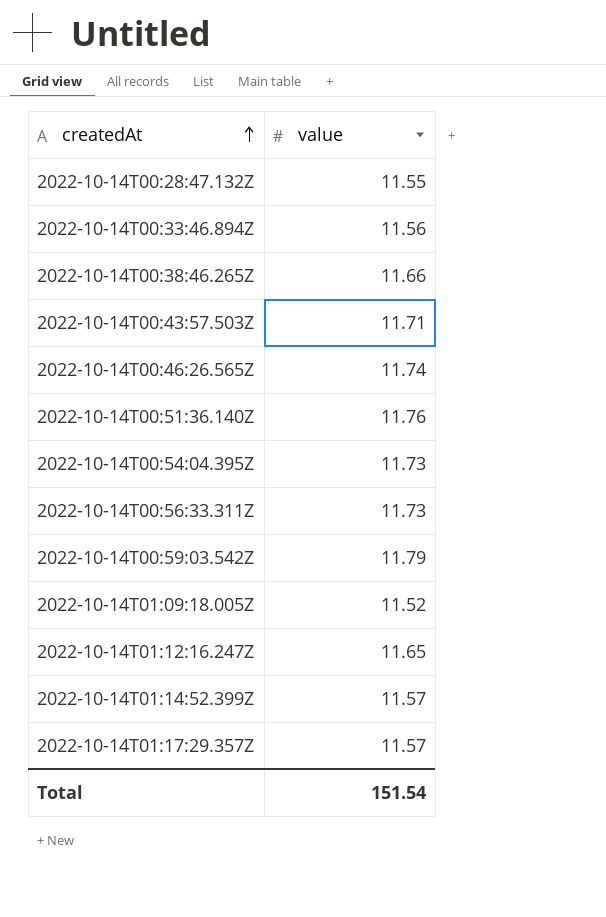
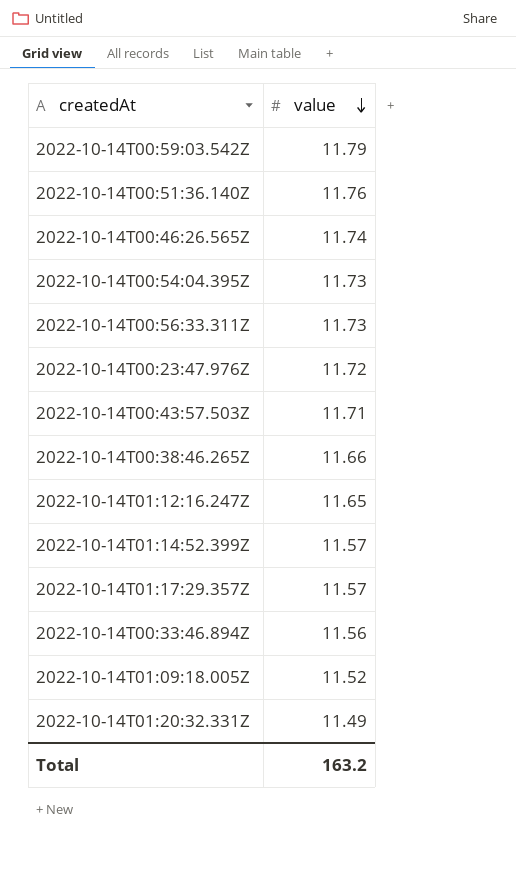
row order: createdAt ascending -> value descending
row 2022-10-14T00:28:47.132Z: 11.55 -> none
row 2022-10-14T00:23:47.976Z: none -> 11.72
row 2022-10-14T01:20:32.331Z: none -> 11.49
Total | value: 151.54 -> 163.2

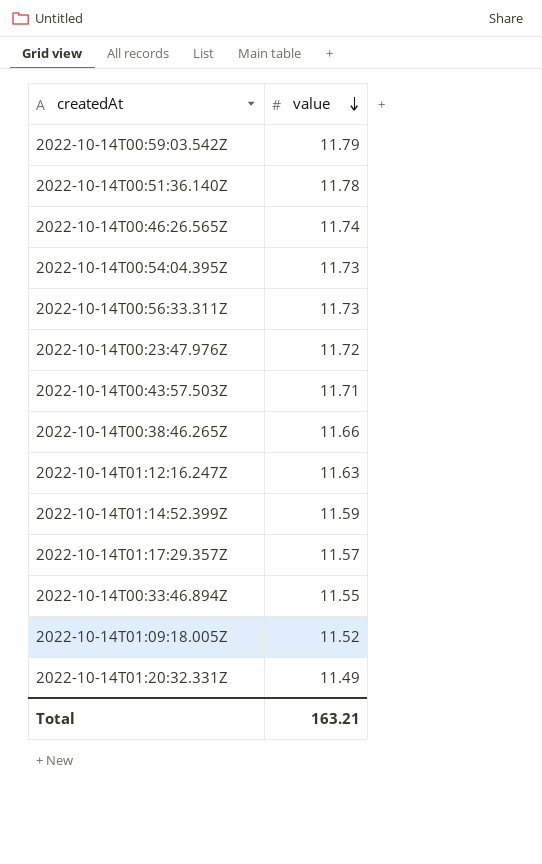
2022-10-14T00:51:36.140Z | value: 11.76 -> 11.78
2022-10-14T01:12:16.247Z | value: 11.65 -> 11.63
2022-10-14T01:14:52.399Z | value: 11.57 -> 11.59
2022-10-14T00:33:46.894Z | value: 11.56 -> 11.55
Total | value: 163.2 -> 163.21

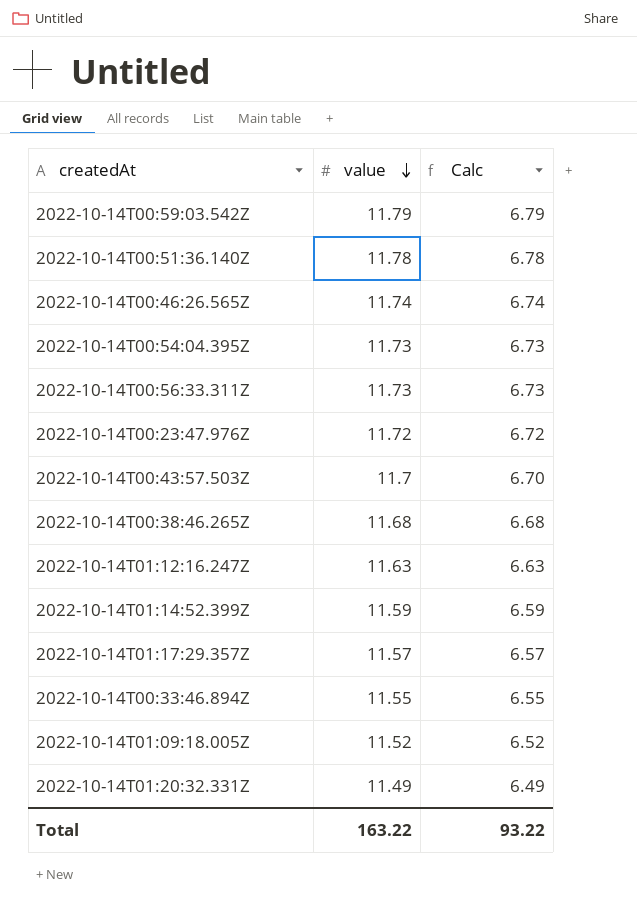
column Calc | formula: none -> [value] - 5
2022-10-14T00:43:57.503Z | value: 11.71 -> 11.7
2022-10-14T00:38:46.265Z | value: 11.66 -> 11.68
Total | value: 163.21 -> 163.22

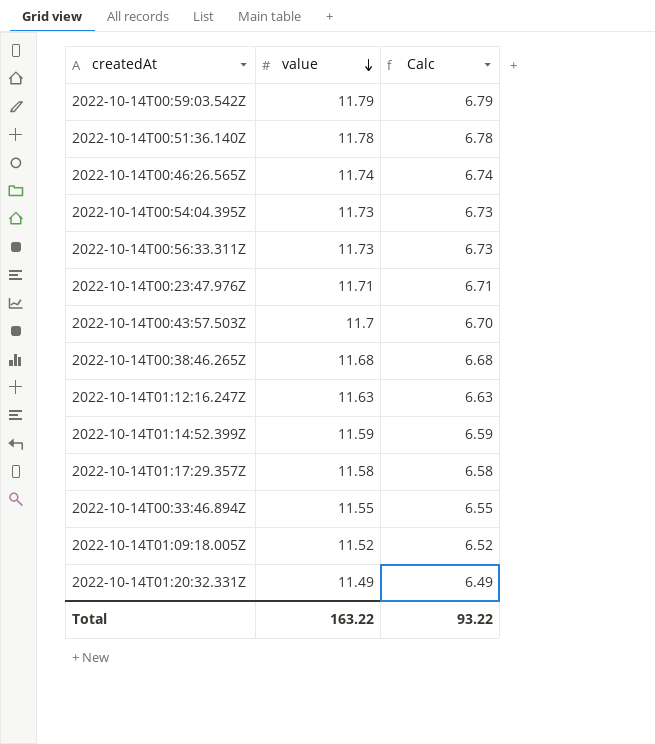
2022-10-14T00:23:47.976Z | value: 11.72 -> 11.71
2022-10-14T00:23:47.976Z | Calc: 6.72 -> 6.71
2022-10-14T01:17:29.357Z | value: 11.57 -> 11.58
2022-10-14T01:17:29.357Z | Calc: 6.57 -> 6.58

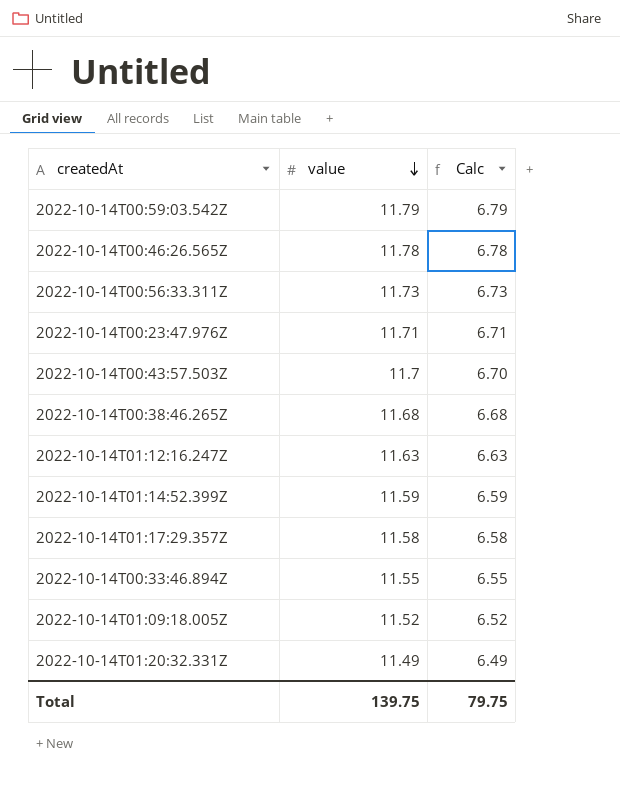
row 2022-10-14T00:51:36.140Z: 11.78 | 6.78 -> none
row 2022-10-14T00:54:04.395Z: 11.73 | 6.73 -> none
2022-10-14T00:46:26.565Z | value: 11.74 -> 11.78
2022-10-14T00:46:26.565Z | Calc: 6.74 -> 6.78
Total | value: 163.22 -> 139.75
Total | Calc: 93.22 -> 79.75

